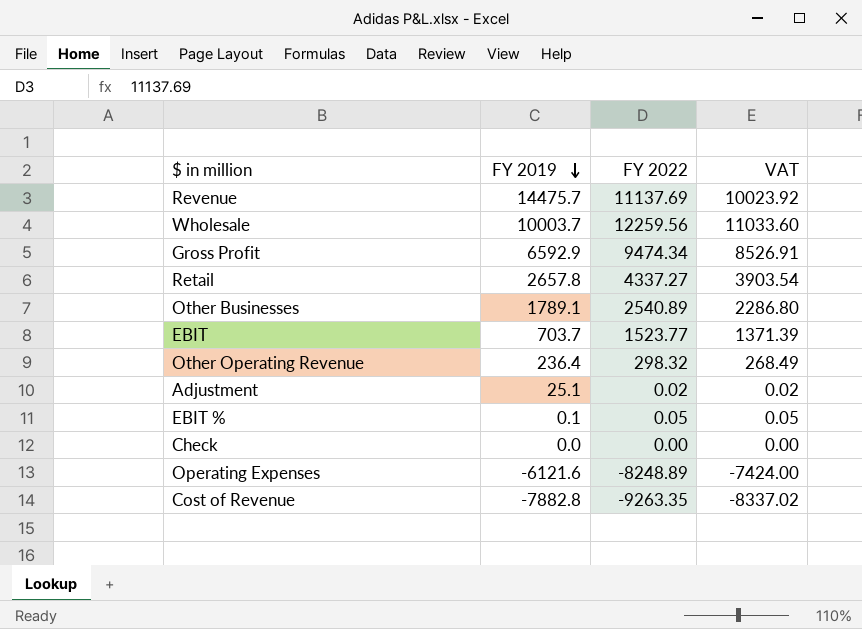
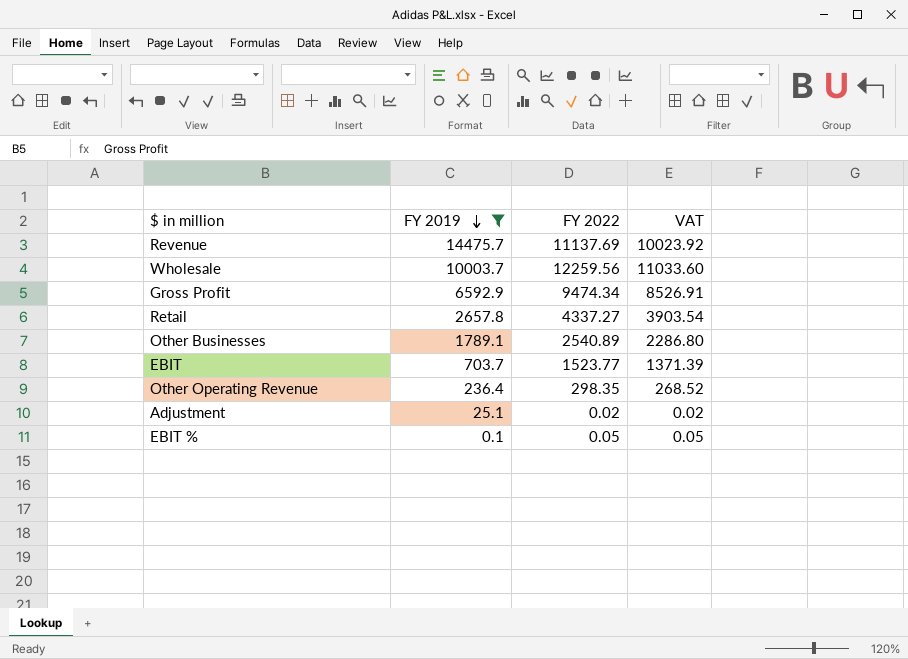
filter: none -> FY 2019 >= 0.1
Other Operating Revenue | FY 2022: 298.32 -> 298.35
Other Operating Revenue | VAT: 268.49 -> 268.52

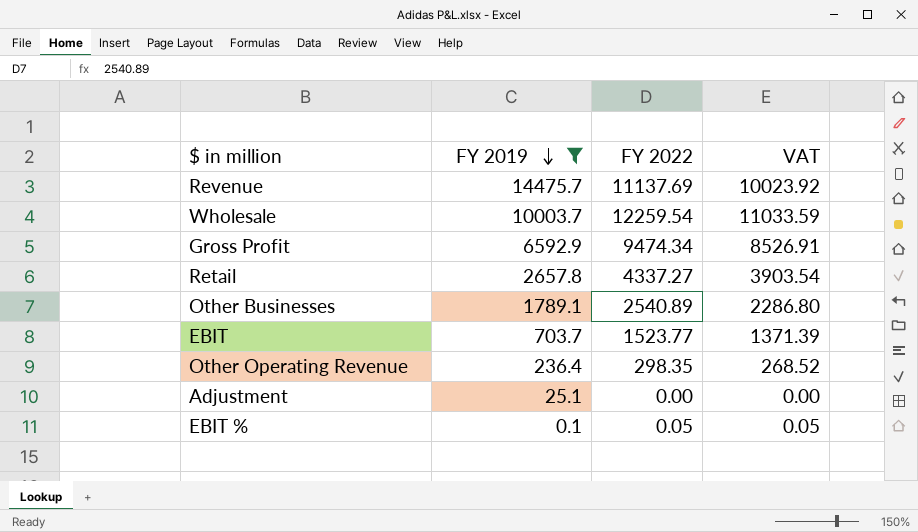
Wholesale | FY 2022: 12259.56 -> 12259.54
Wholesale | VAT: 11033.60 -> 11033.59
Adjustment | FY 2022: 0.02 -> 0.00
Adjustment | VAT: 0.02 -> 0.00

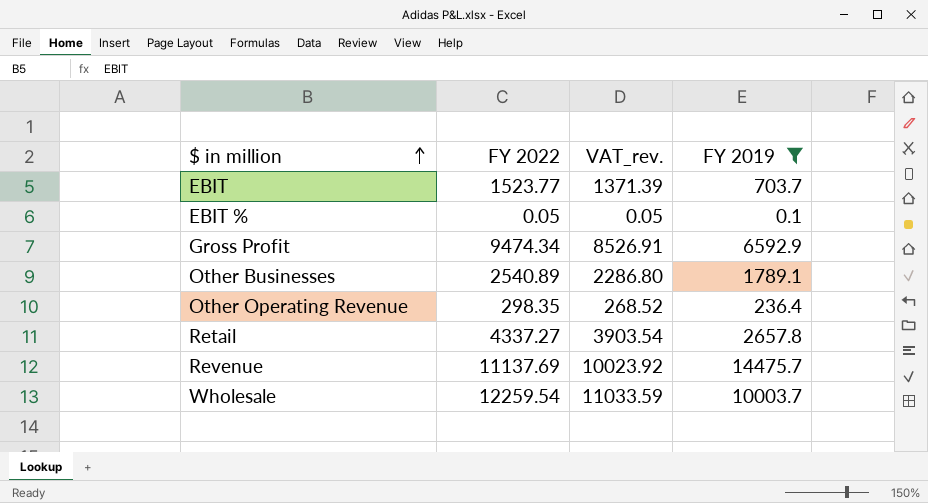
row order: FY 2019 descending -> $ in million ascending
column name: VAT -> VAT_rev.
column FY 2019 | position: 2 -> 4
row Adjustment: 25.1 | 0.00 | 0.00 -> none

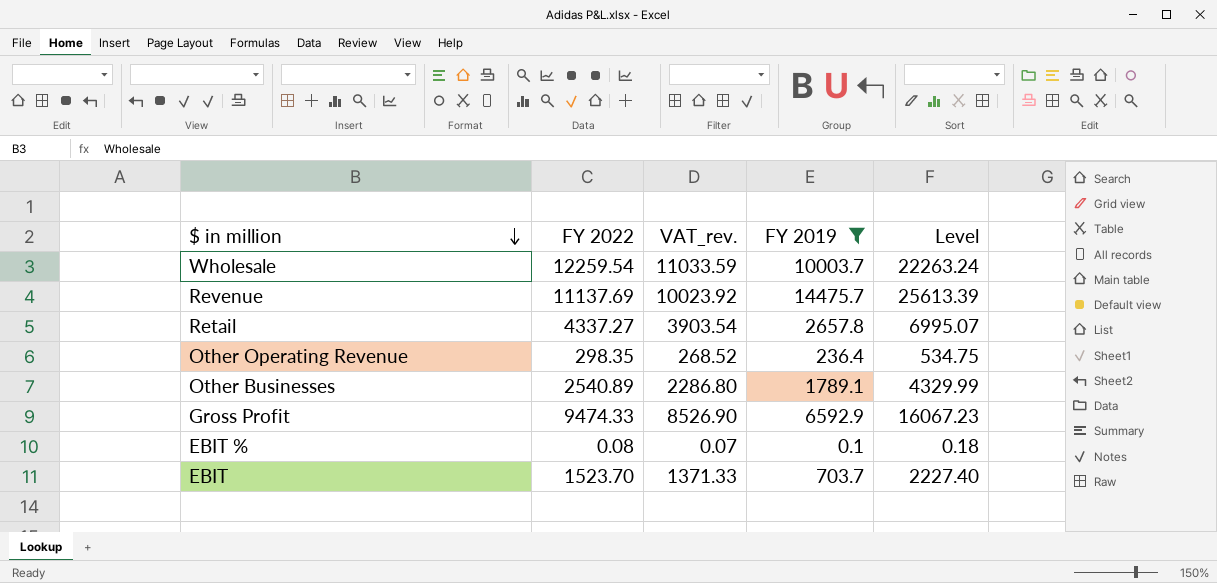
row order: $ in million ascending -> $ in million descending
column Level | formula: none -> [FY 2022] + [FY 2019]
Gross Profit | FY 2022: 9474.34 -> 9474.33
Gross Profit | VAT_rev.: 8526.91 -> 8526.90
EBIT % | FY 2022: 0.05 -> 0.08
EBIT % | VAT_rev.: 0.05 -> 0.07
EBIT | FY 2022: 1523.77 -> 1523.70
EBIT | VAT_rev.: 1371.39 -> 1371.33

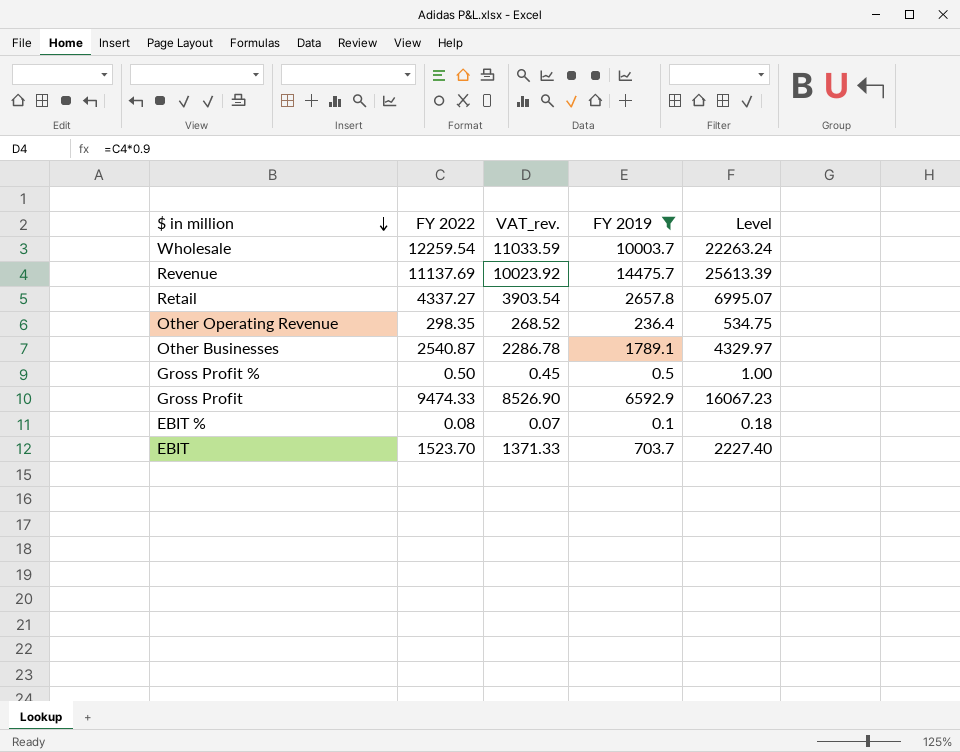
Other Businesses | FY 2022: 2540.89 -> 2540.87
Other Businesses | VAT_rev.: 2286.80 -> 2286.78
Other Businesses | Level: 4329.99 -> 4329.97
row Gross Profit %: none -> 0.50 | 0.45 | 0.5 | 1.00

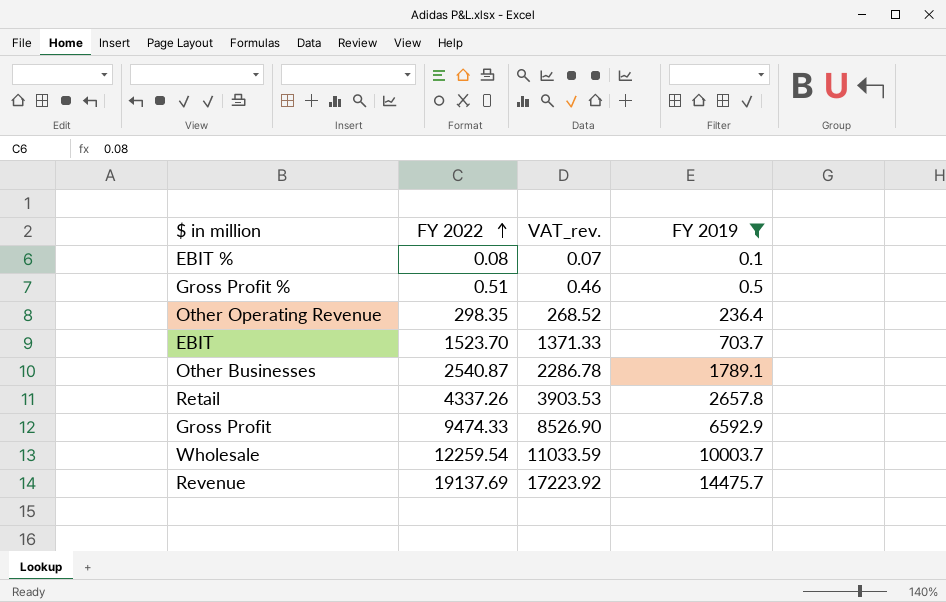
row order: $ in million descending -> FY 2022 ascending
column Level | formula: [FY 2022] + [FY 2019] -> none
Gross Profit % | FY 2022: 0.50 -> 0.51
Gross Profit % | VAT_rev.: 0.45 -> 0.46
Retail | FY 2022: 4337.27 -> 4337.26
Retail | VAT_rev.: 3903.54 -> 3903.53
Revenue | FY 2022: 11137.69 -> 19137.69
Revenue | VAT_rev.: 10023.92 -> 17223.92

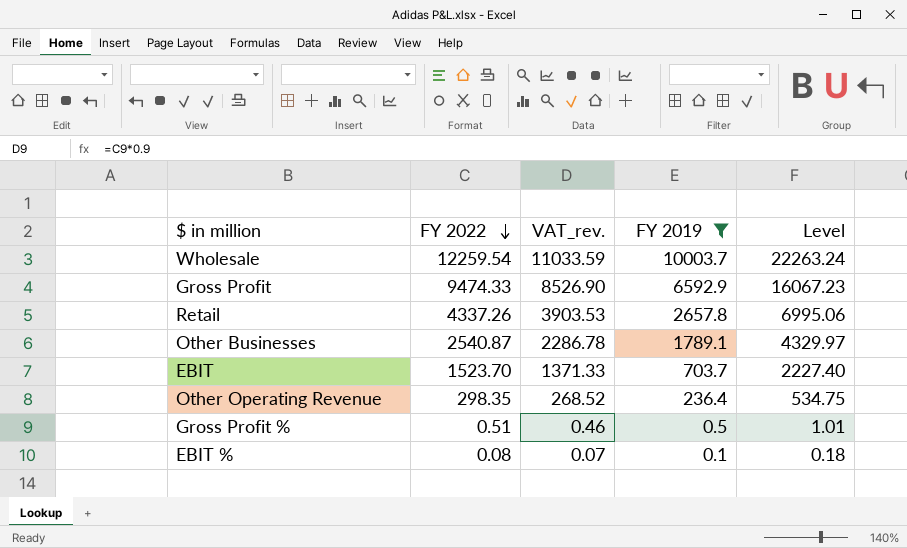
row order: FY 2022 ascending -> FY 2022 descending
column Level | formula: none -> [FY 2022] + [FY 2019]
row Revenue: 19137.69 | 17223.92 | 14475.7 -> none

